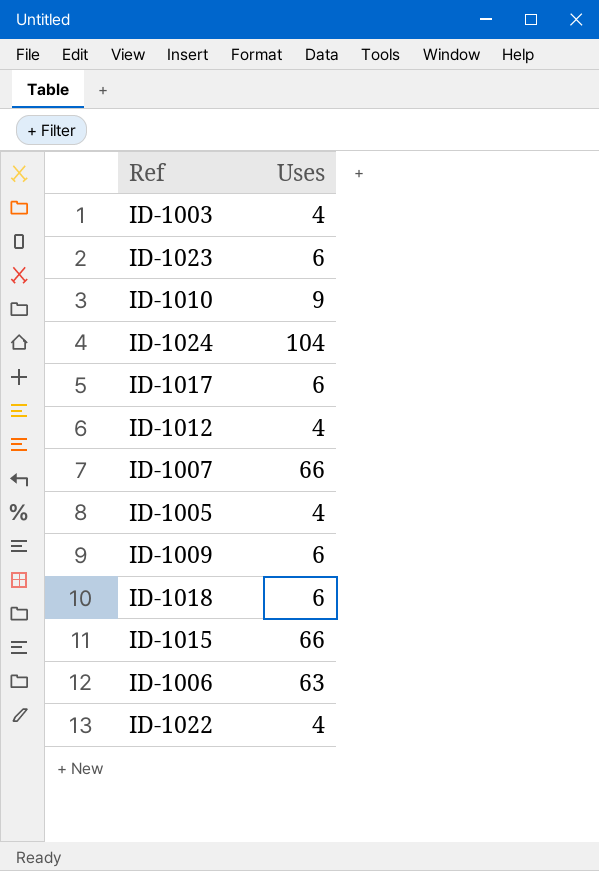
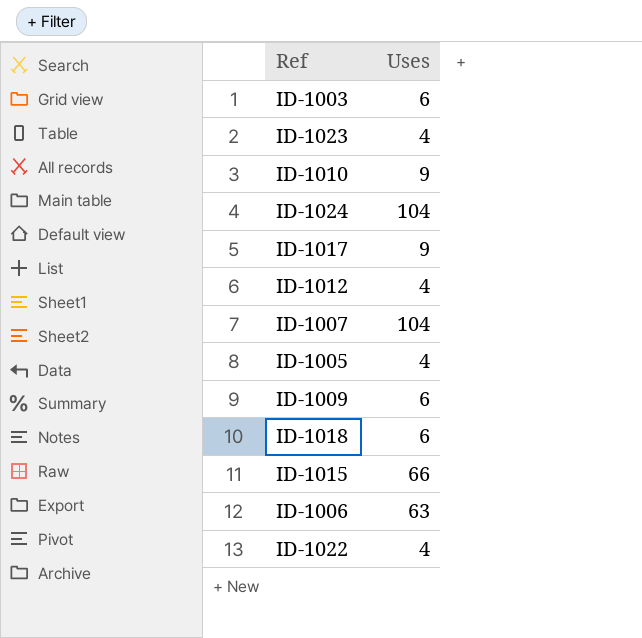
ID-1003 | Uses: 4 -> 6
ID-1023 | Uses: 6 -> 4
ID-1017 | Uses: 6 -> 9
ID-1007 | Uses: 66 -> 104

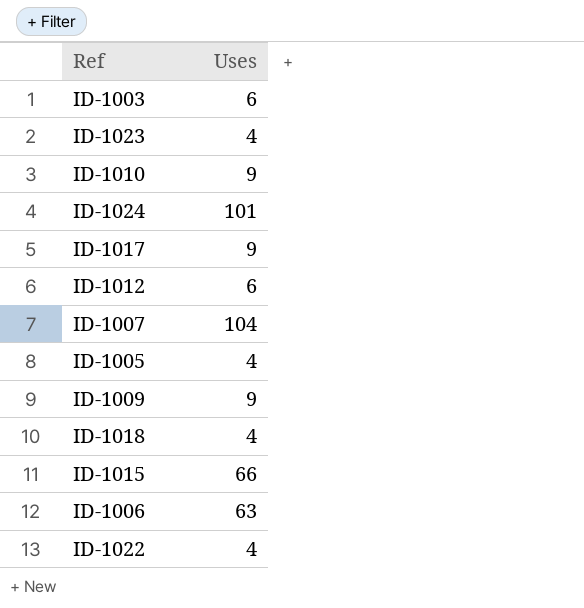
ID-1024 | Uses: 104 -> 101
ID-1012 | Uses: 4 -> 6
ID-1009 | Uses: 6 -> 9
ID-1018 | Uses: 6 -> 4

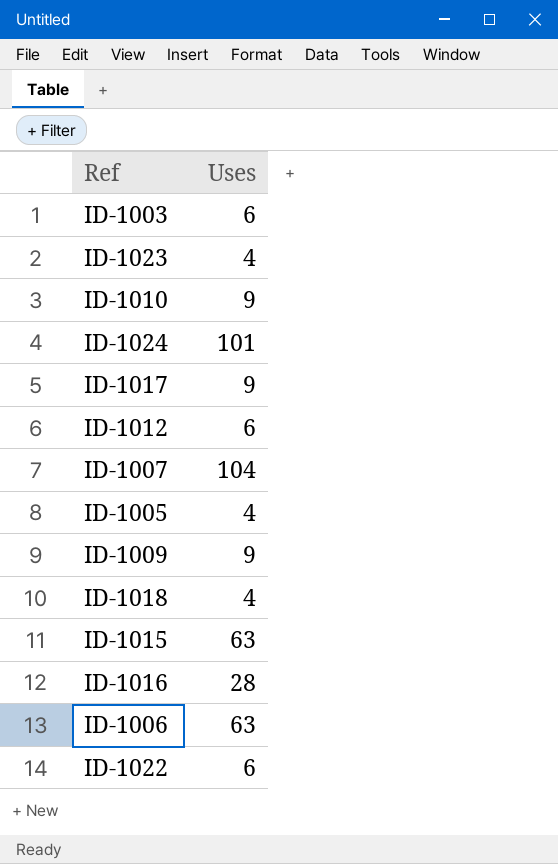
ID-1015 | Uses: 66 -> 63
row ID-1016: none -> 28
ID-1022 | Uses: 4 -> 6

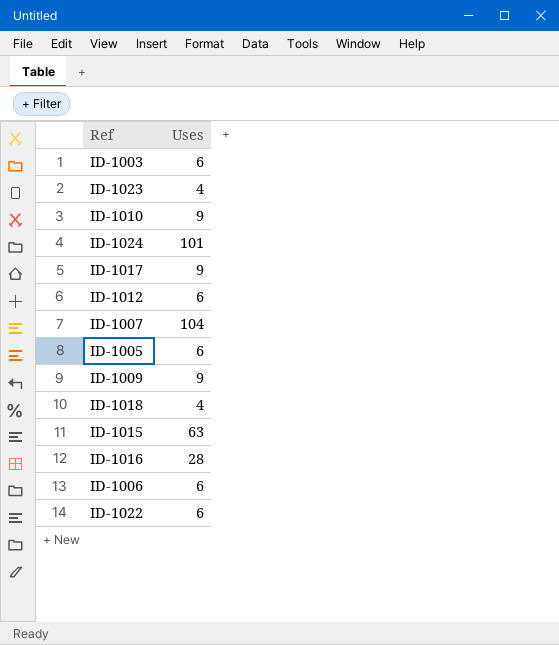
ID-1005 | Uses: 4 -> 6
ID-1006 | Uses: 63 -> 6

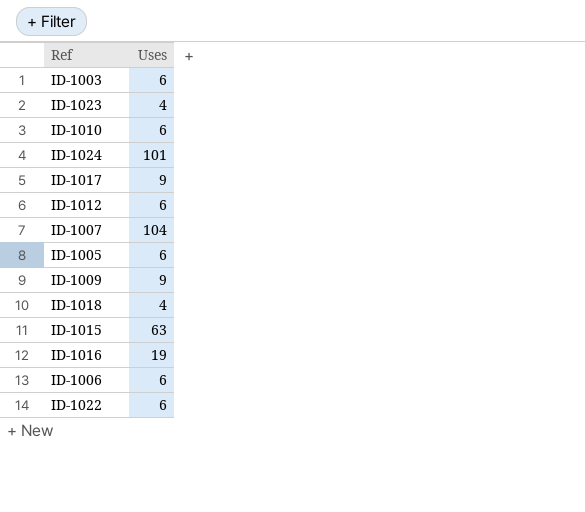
ID-1010 | Uses: 9 -> 6
ID-1016 | Uses: 28 -> 19

